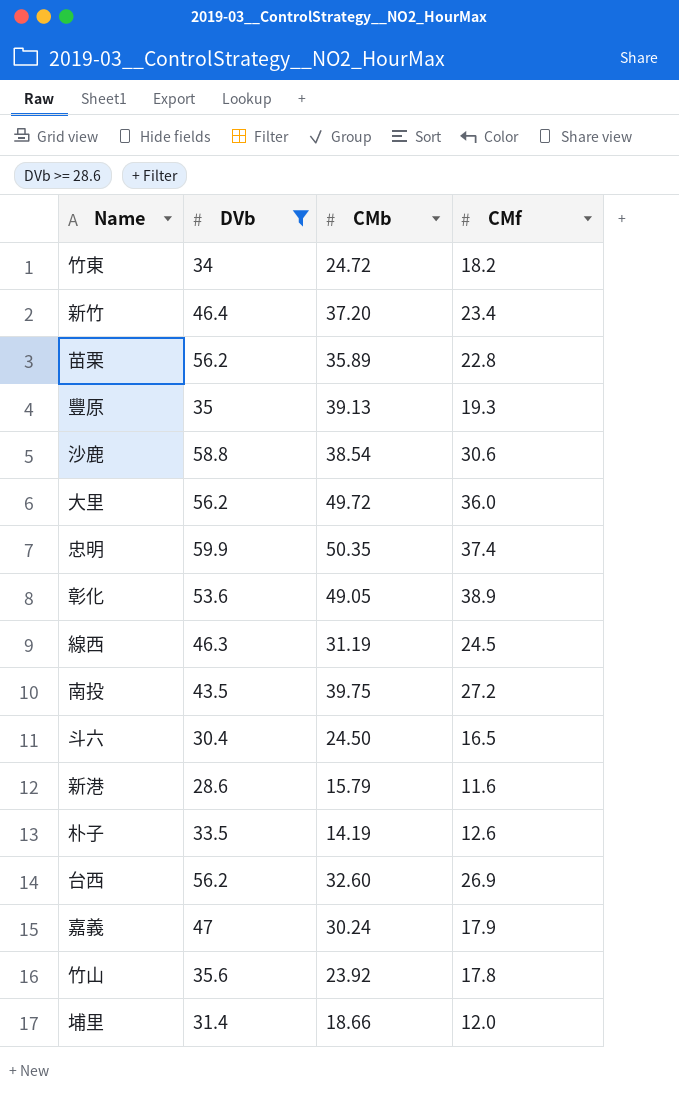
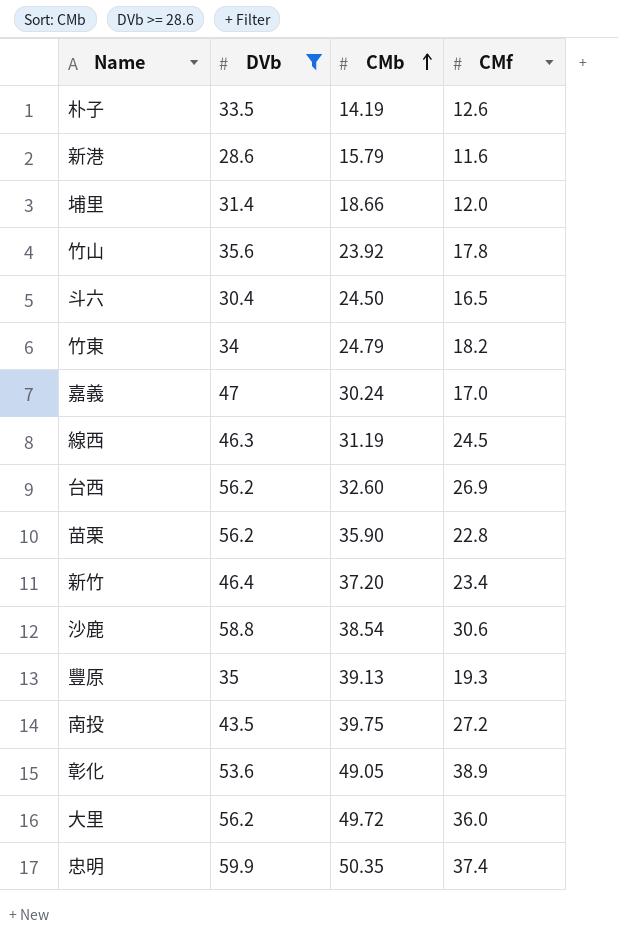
row order: none -> CMb ascending
竹東 | CMb: 24.72 -> 24.79
嘉義 | CMf: 17.9 -> 17.0
苗栗 | CMb: 35.89 -> 35.90

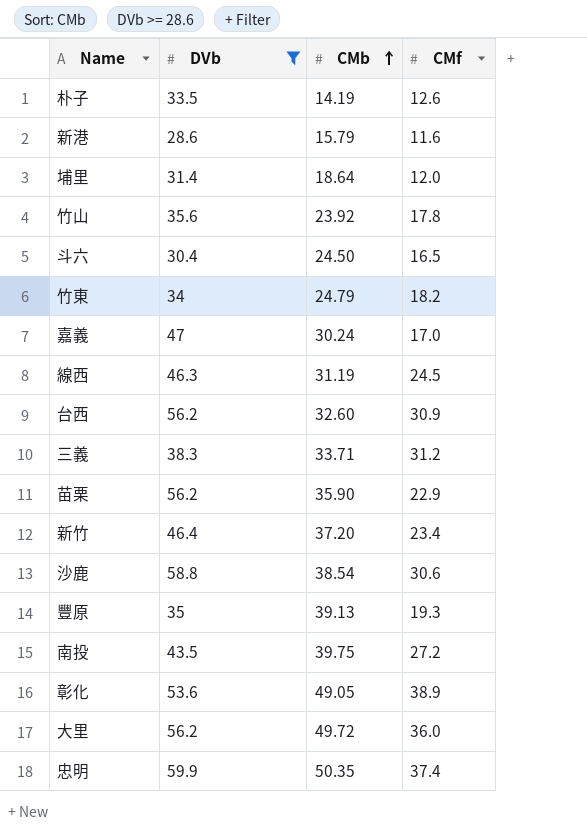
埔里 | CMb: 18.66 -> 18.64
台西 | CMf: 26.9 -> 30.9
row 三義: none -> 38.3 | 33.71 | 31.2
苗栗 | CMf: 22.8 -> 22.9

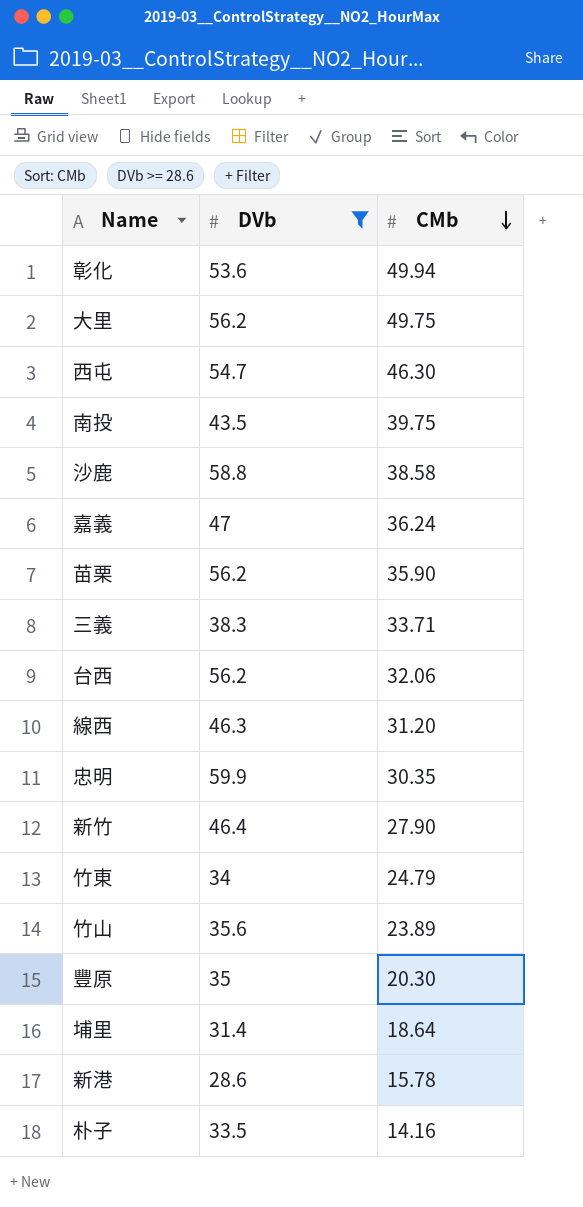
row order: CMb ascending -> CMb descending
column CMf | position: 4 -> none
row 斗六: 30.4 | 24.50 | 16.5 -> none
彰化 | CMb: 49.05 -> 49.94
大里 | CMb: 49.72 -> 49.75
row 西屯: none -> 54.7 | 46.30
沙鹿 | CMb: 38.54 -> 38.58
嘉義 | CMb: 30.24 -> 36.24
台西 | CMb: 32.60 -> 32.06
線西 | CMb: 31.19 -> 31.20
忠明 | CMb: 50.35 -> 30.35
新竹 | CMb: 37.20 -> 27.90
竹山 | CMb: 23.92 -> 23.89
豐原 | CMb: 39.13 -> 20.30
新港 | CMb: 15.79 -> 15.78
朴子 | CMb: 14.19 -> 14.16

